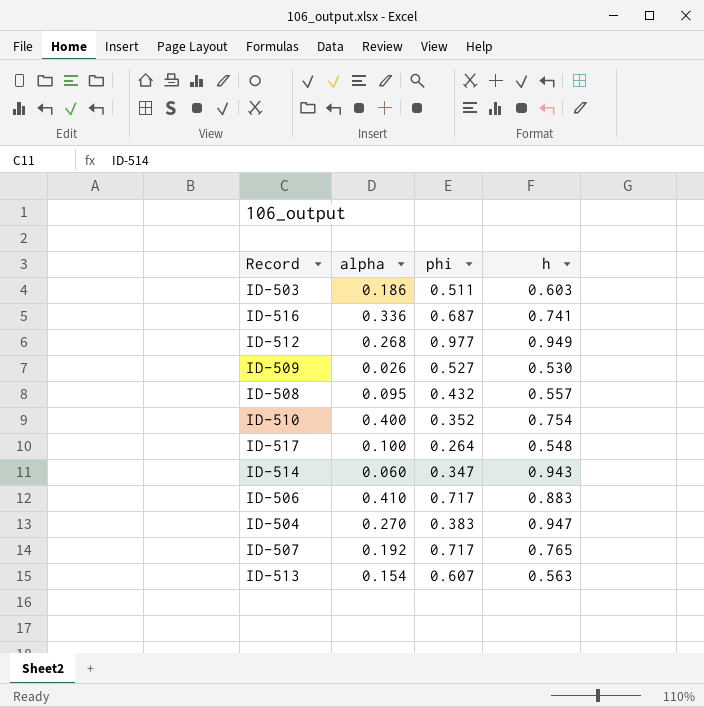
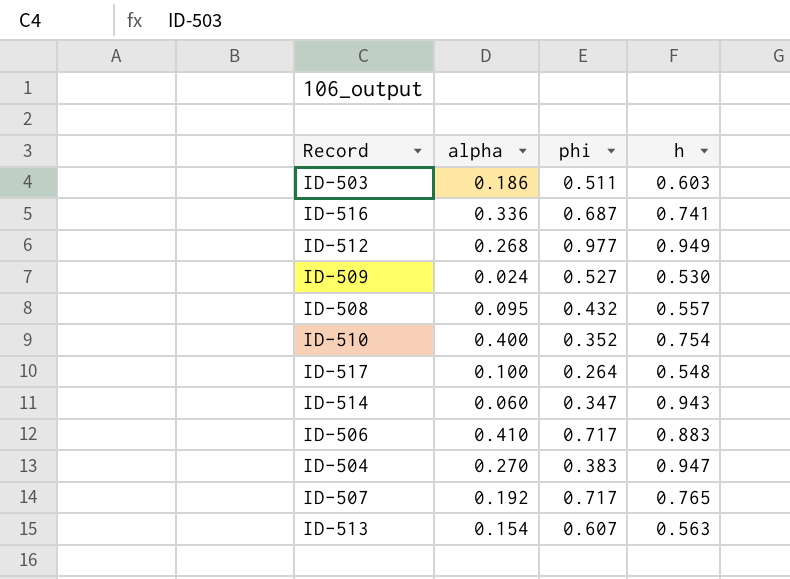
ID-509 | alpha: 0.026 -> 0.024

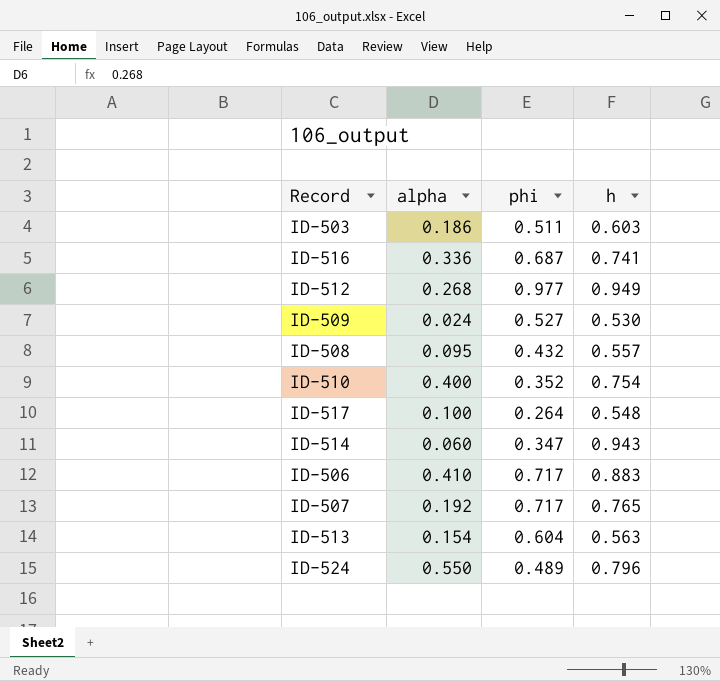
row ID-504: 0.270 | 0.383 | 0.947 -> none
ID-513 | phi: 0.607 -> 0.604
row ID-524: none -> 0.550 | 0.489 | 0.796

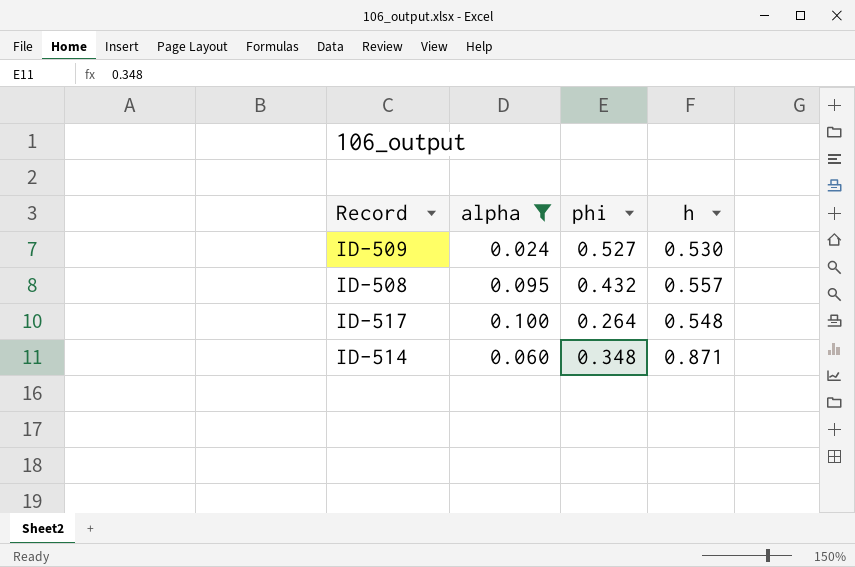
filter: none -> alpha <= 0.100
ID-514 | phi: 0.347 -> 0.348
ID-514 | h: 0.943 -> 0.871

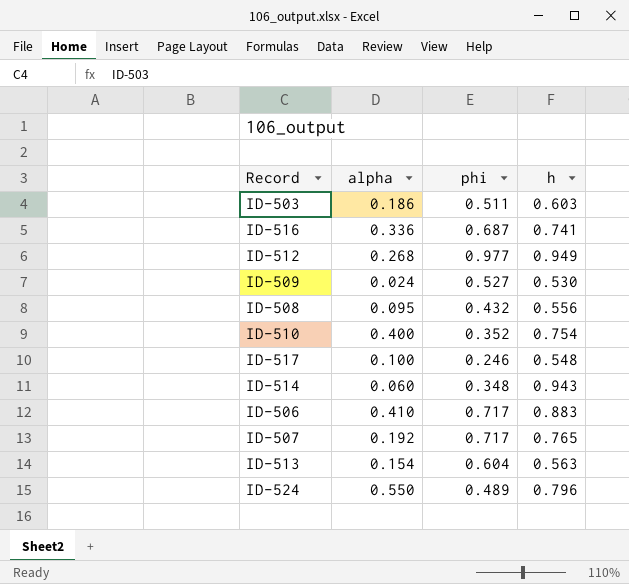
filter: alpha <= 0.100 -> none
ID-508 | h: 0.557 -> 0.556
ID-517 | phi: 0.264 -> 0.246
ID-514 | h: 0.871 -> 0.943

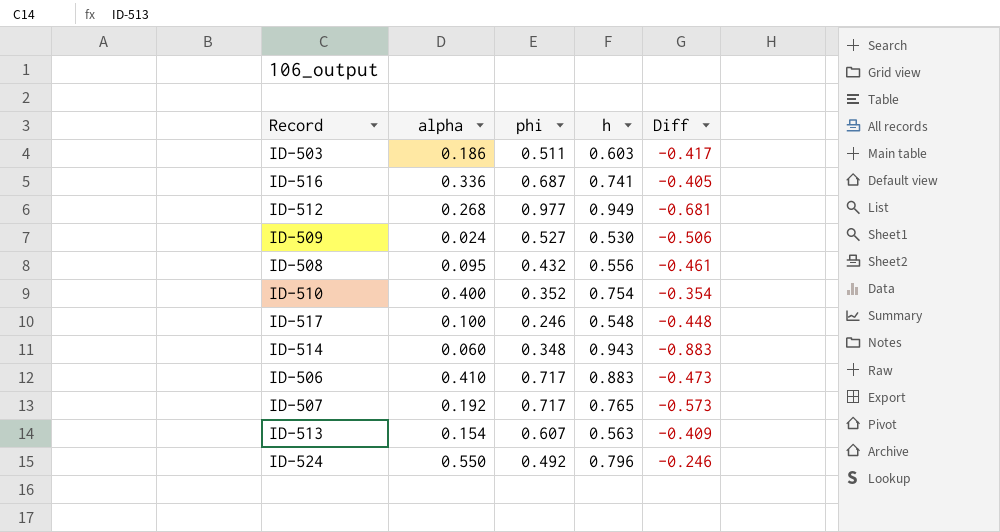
column Diff | formula: none -> [alpha] - [h]
ID-513 | phi: 0.604 -> 0.607
ID-524 | phi: 0.489 -> 0.492

